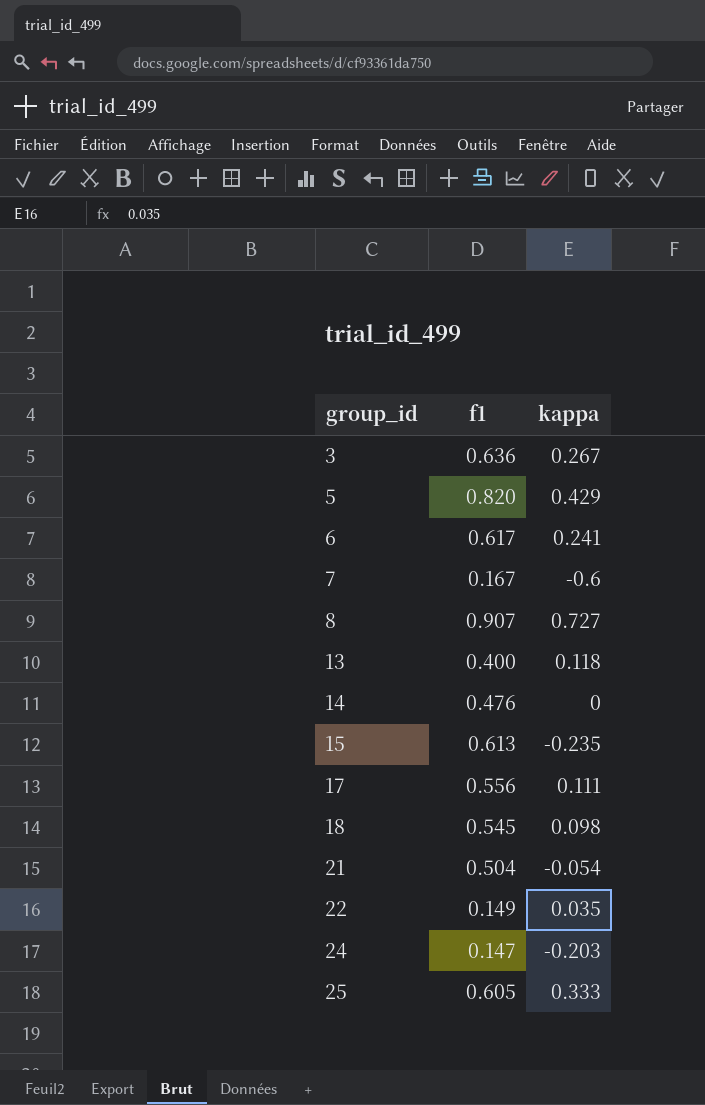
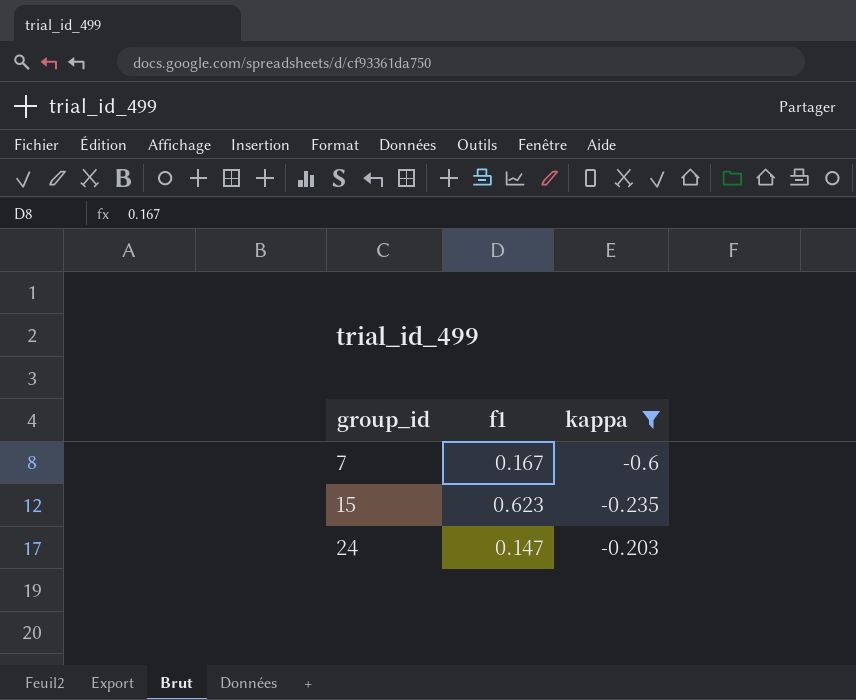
filter: none -> kappa <= -0.203
15 | f1: 0.613 -> 0.623

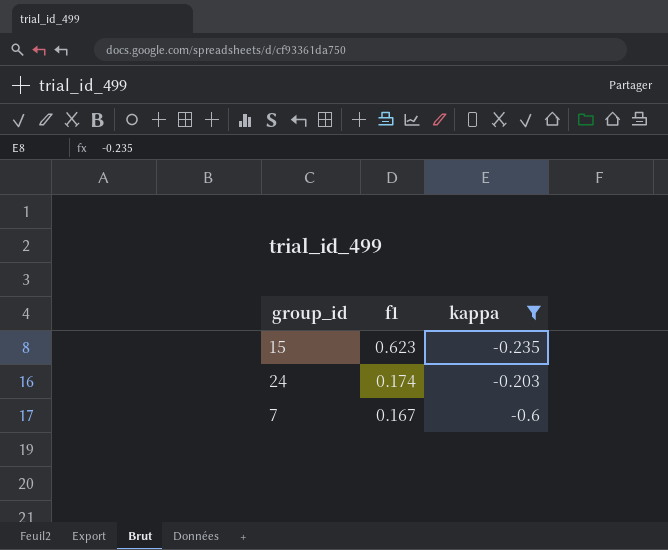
row order: group_id ascending -> f1 descending
24 | f1: 0.147 -> 0.174

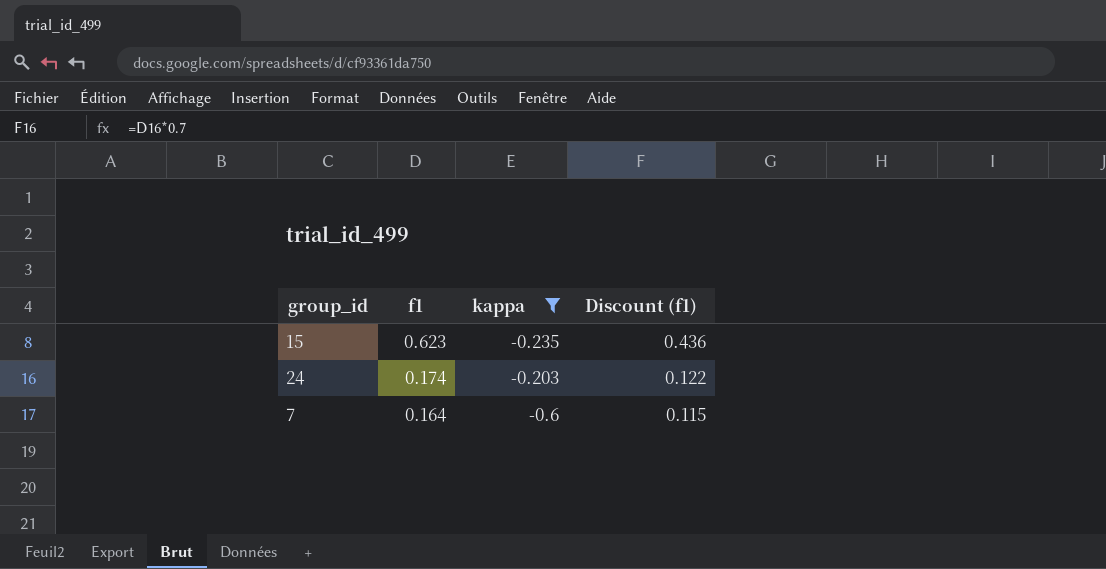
column Discount (f1) | formula: none -> [f1] * 0.7
7 | f1: 0.167 -> 0.164

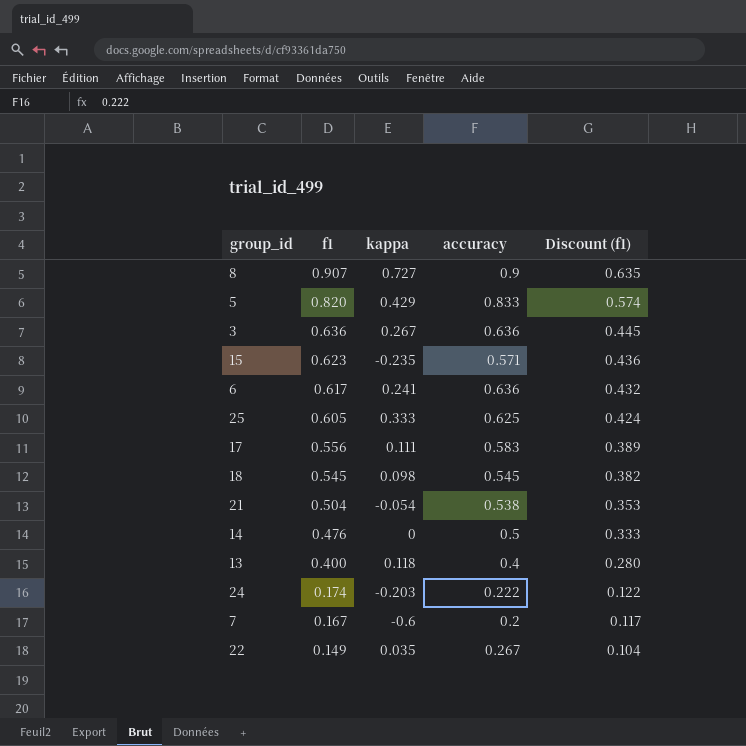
filter: kappa <= -0.203 -> none
column accuracy | position: none -> 4
7 | f1: 0.164 -> 0.167
7 | Discount (f1): 0.115 -> 0.117

